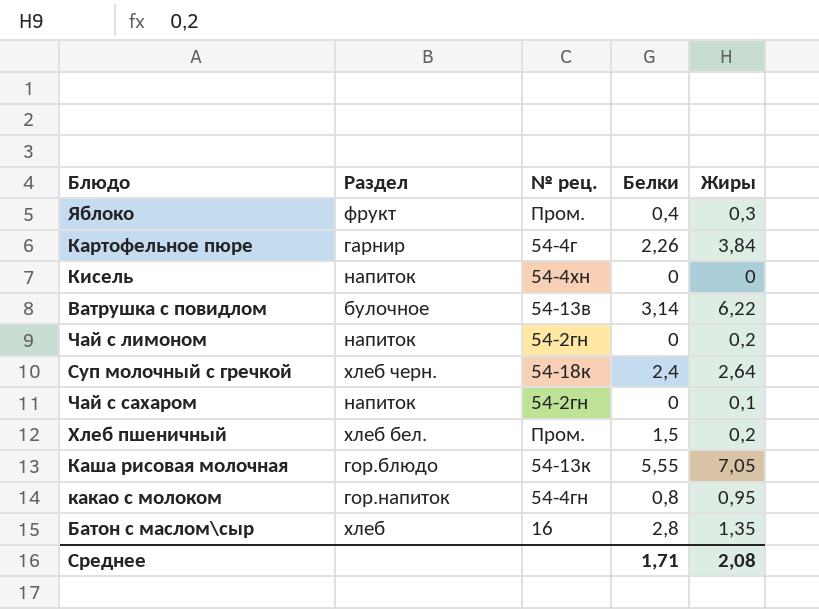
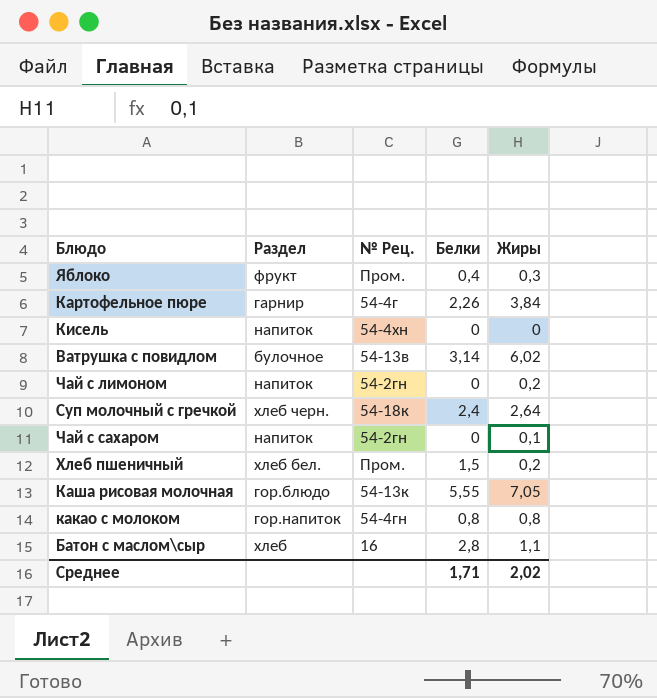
column name: № рец. -> № Рец.
Ватрушка с повидлом | Жиры: 6,22 -> 6,02
какао с молоком | Жиры: 0,95 -> 0,8
Батон с маслом\сыр | Жиры: 1,35 -> 1,1
Среднее | Жиры: 2,08 -> 2,02

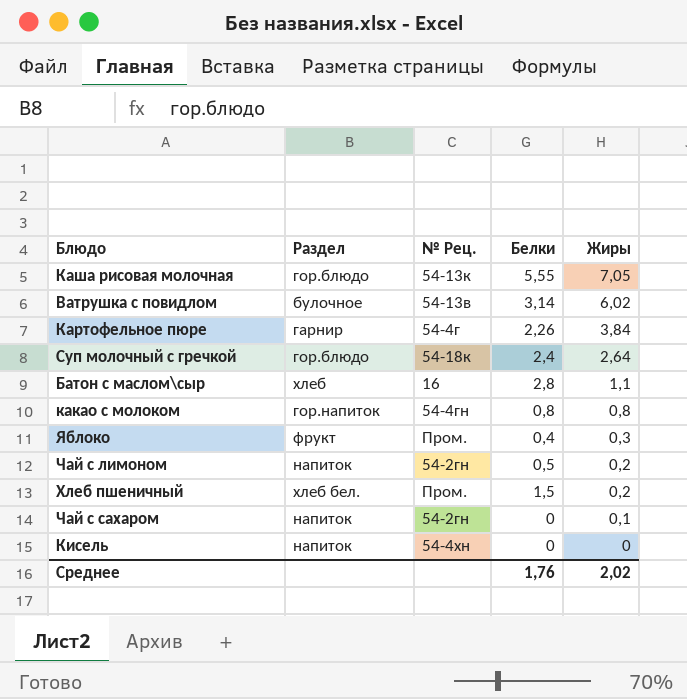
row order: none -> Жиры descending
Суп молочный с гречкой | Раздел: хлеб черн. -> гор.блюдо
Чай с лимоном | Белки: 0 -> 0,5
Среднее | Белки: 1,71 -> 1,76

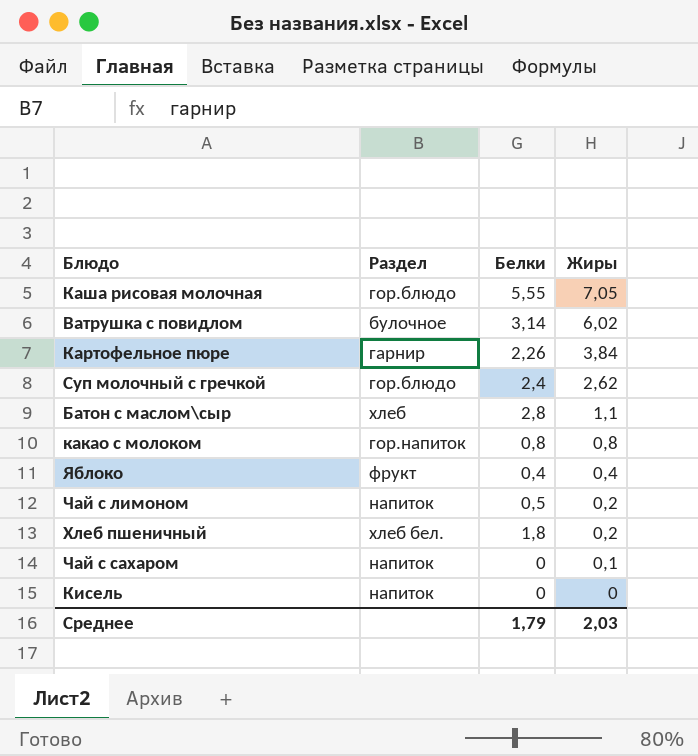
column № Рец. | position: 3 -> none
Суп молочный с гречкой | Жиры: 2,64 -> 2,62
Яблоко | Жиры: 0,3 -> 0,4
Хлеб пшеничный | Белки: 1,5 -> 1,8
Среднее | Белки: 1,76 -> 1,79
Среднее | Жиры: 2,02 -> 2,03

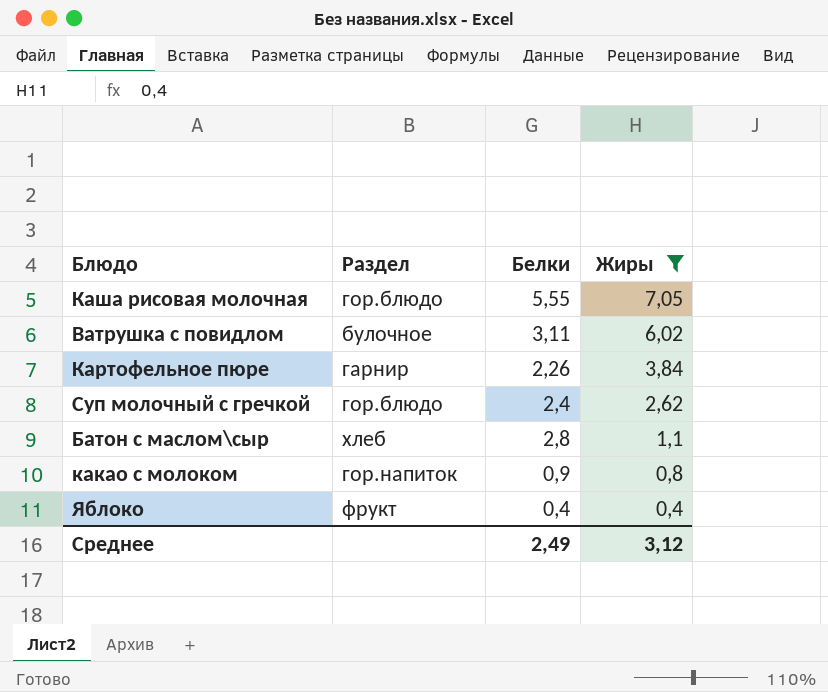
filter: none -> Жиры >= 0,4
Ватрушка с повидлом | Белки: 3,14 -> 3,11
какао с молоком | Белки: 0,8 -> 0,9
Среднее | Белки: 1,79 -> 2,49
Среднее | Жиры: 2,03 -> 3,12

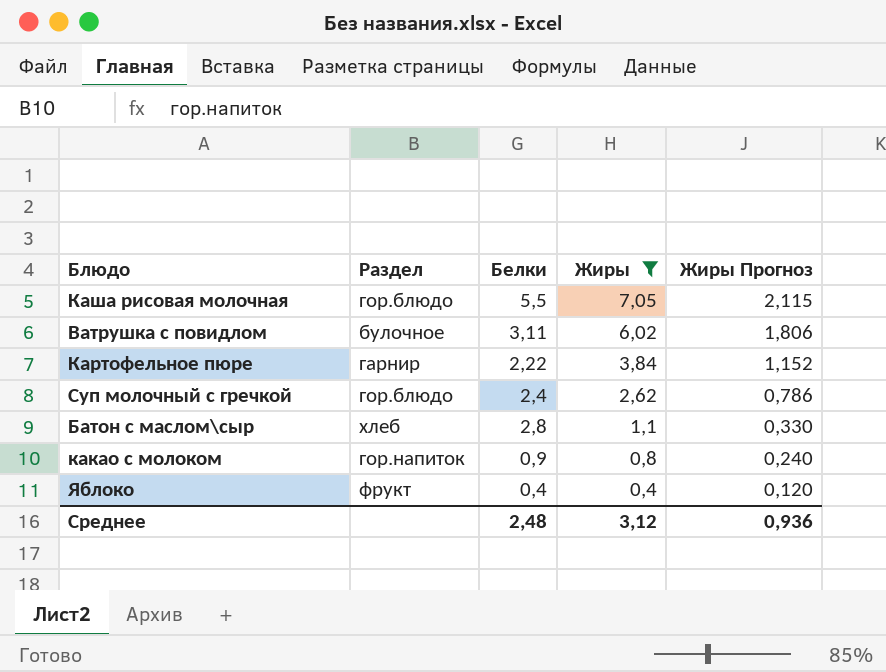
column Жиры Прогноз | formula: none -> [Жиры] * 0,3
Каша рисовая молочная | Белки: 5,55 -> 5,5
Картофельное пюре | Белки: 2,26 -> 2,22
Среднее | Белки: 2,49 -> 2,48

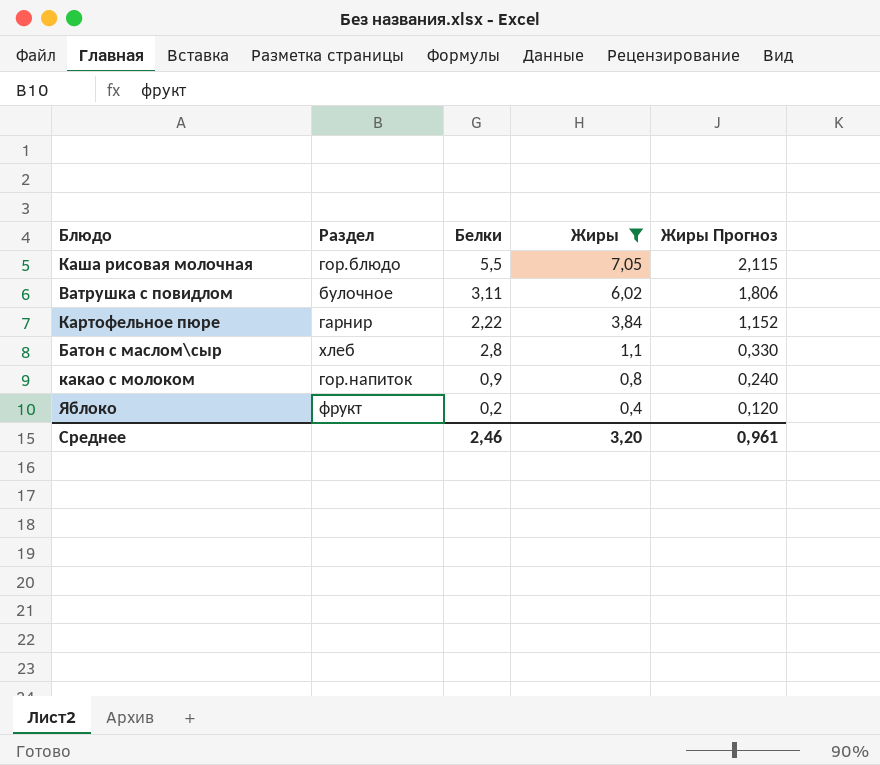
row Суп молочный с гречкой: гор.блюдо | 2,4 | 2,62 | 0,786 -> none
Яблоко | Белки: 0,4 -> 0,2
Среднее | Белки: 2,48 -> 2,46
Среднее | Жиры: 3,12 -> 3,20
Среднее | Жиры Прогноз: 0,936 -> 0,961

